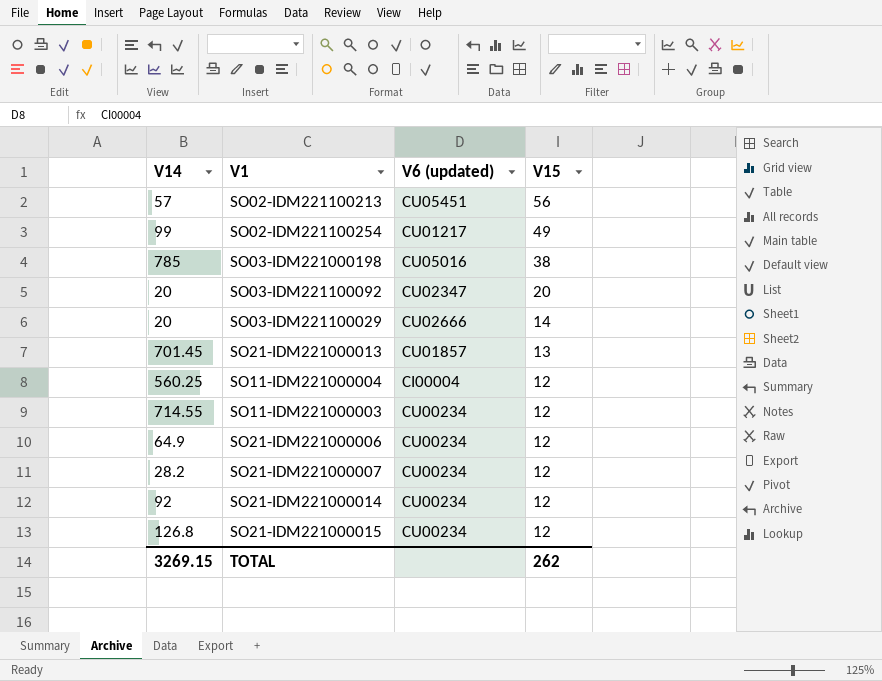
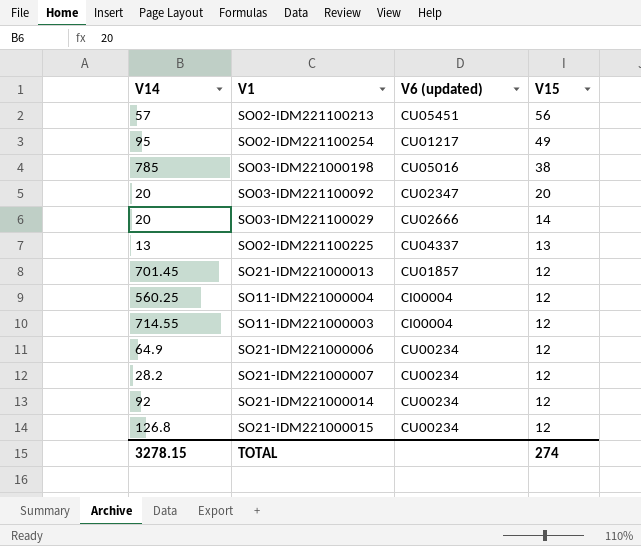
SO02-IDM221100254 | V14: 99 -> 95
row SO02-IDM221100225: none -> 13 | CU04337 | 13
SO21-IDM221000013 | V15: 13 -> 12
SO11-IDM221000003 | V6 (updated): CU00234 -> CI00004
TOTAL | V14: 3269.15 -> 3278.15
TOTAL | V15: 262 -> 274

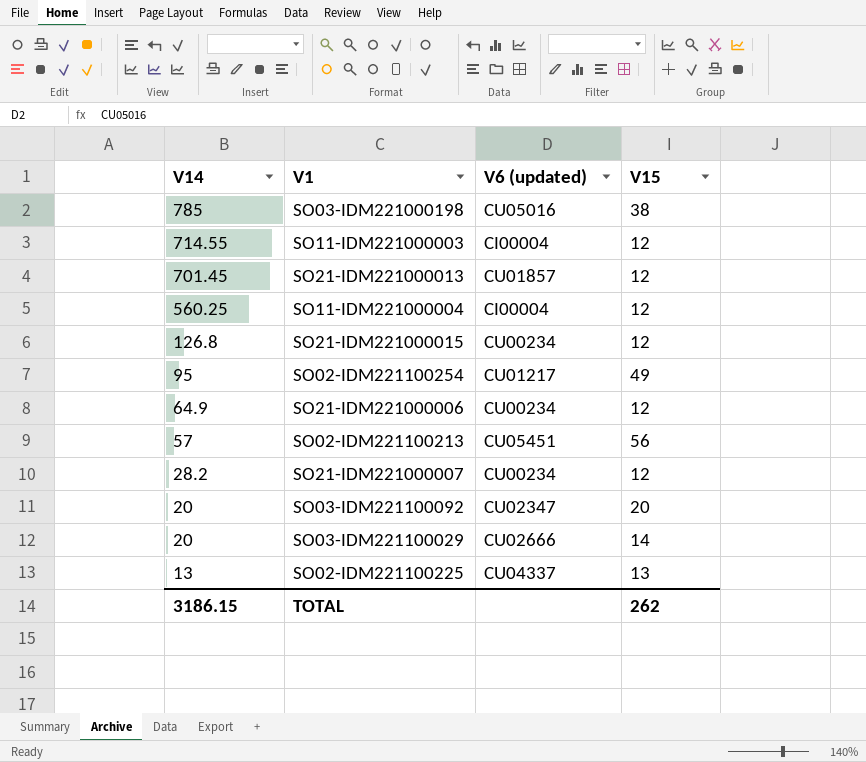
row order: V15 descending -> V14 descending
row SO21-IDM221000014: 92 | CU00234 | 12 -> none
TOTAL | V14: 3278.15 -> 3186.15
TOTAL | V15: 274 -> 262

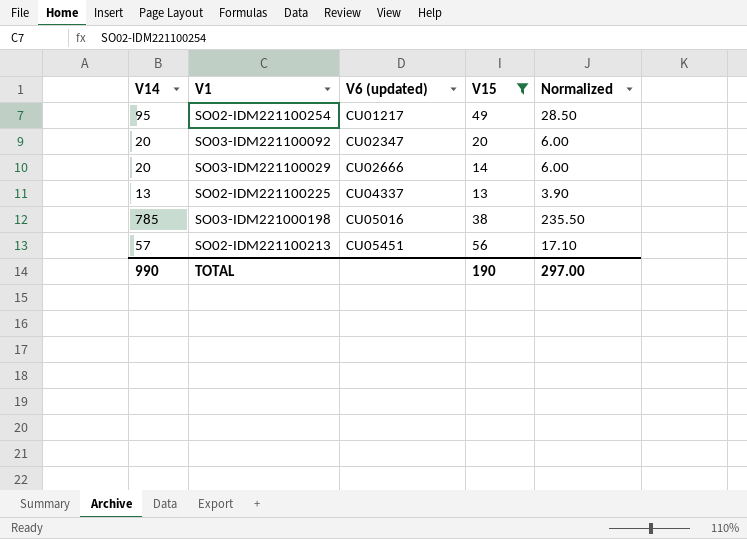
filter: none -> V15 != 12
row order: V14 descending -> V6 (updated) ascending
column Normalized | formula: none -> [V14] * 0.3
TOTAL | V14: 3186.15 -> 990
TOTAL | V15: 262 -> 190

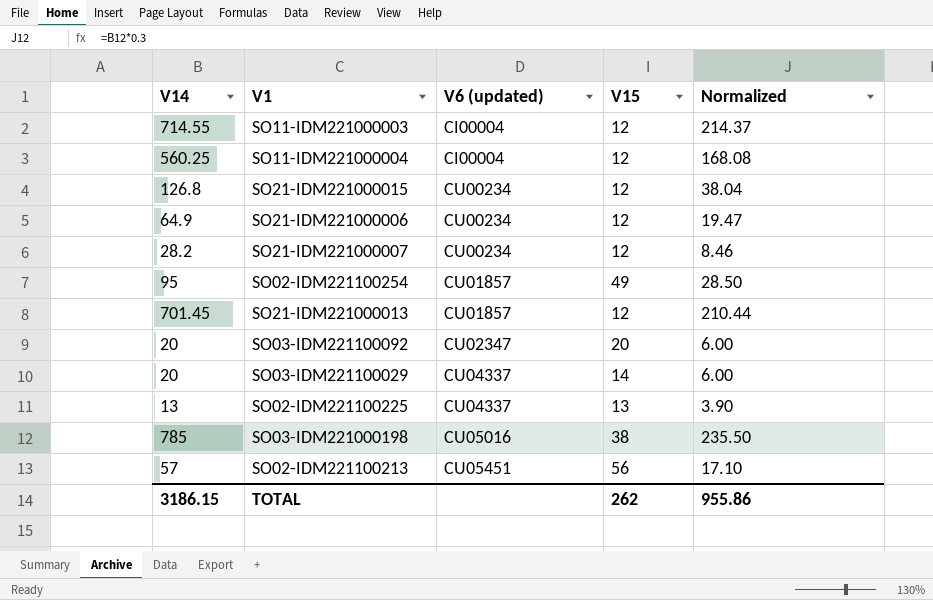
filter: V15 != 12 -> none
SO02-IDM221100254 | V6 (updated): CU01217 -> CU01857
SO03-IDM221100029 | V6 (updated): CU02666 -> CU04337
TOTAL | V14: 990 -> 3186.15
TOTAL | V15: 190 -> 262
TOTAL | Normalized: 297.00 -> 955.86

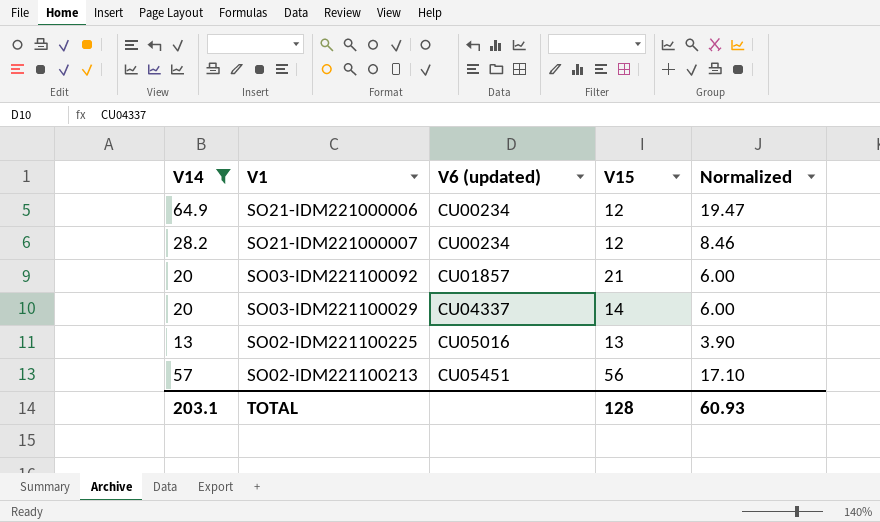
filter: none -> V14 <= 64.9
SO03-IDM221100092 | V6 (updated): CU02347 -> CU01857
SO03-IDM221100092 | V15: 20 -> 21
SO02-IDM221100225 | V6 (updated): CU04337 -> CU05016
TOTAL | V14: 3186.15 -> 203.1
TOTAL | V15: 262 -> 128
TOTAL | Normalized: 955.86 -> 60.93

